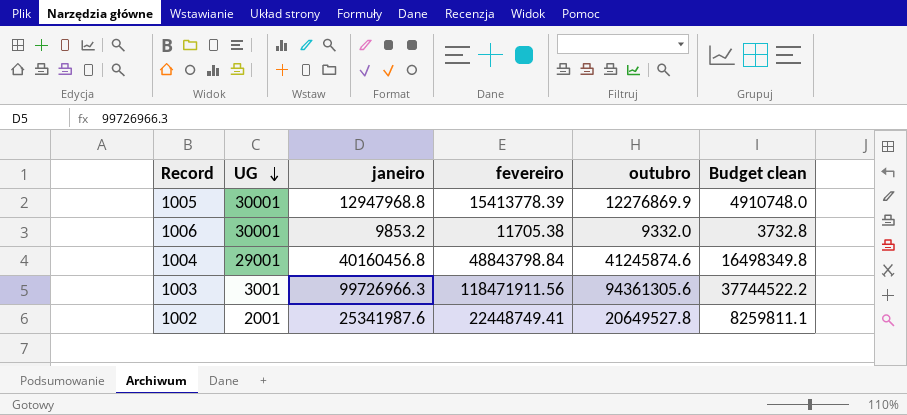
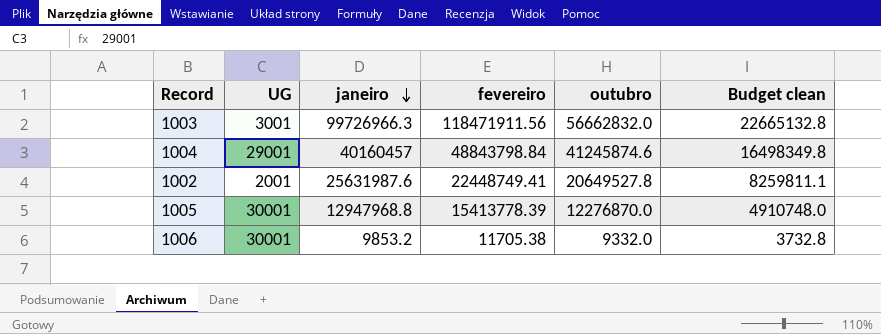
row order: UG descending -> janeiro descending
1003 | outubro: 94361305.6 -> 56662832.0
1003 | Budget clean: 37744522.2 -> 22665132.8
1004 | janeiro: 40160456.8 -> 40160457
1002 | janeiro: 25341987.6 -> 25631987.6
1005 | outubro: 12276869.9 -> 12276870.0

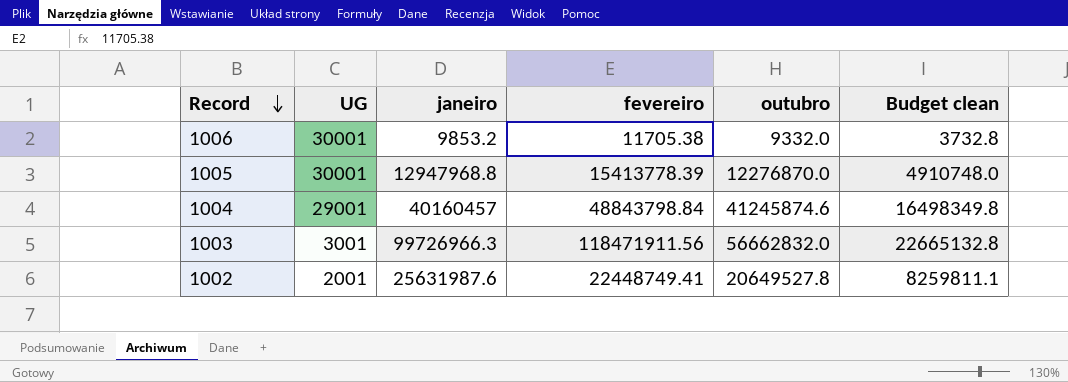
row order: janeiro descending -> Record descending

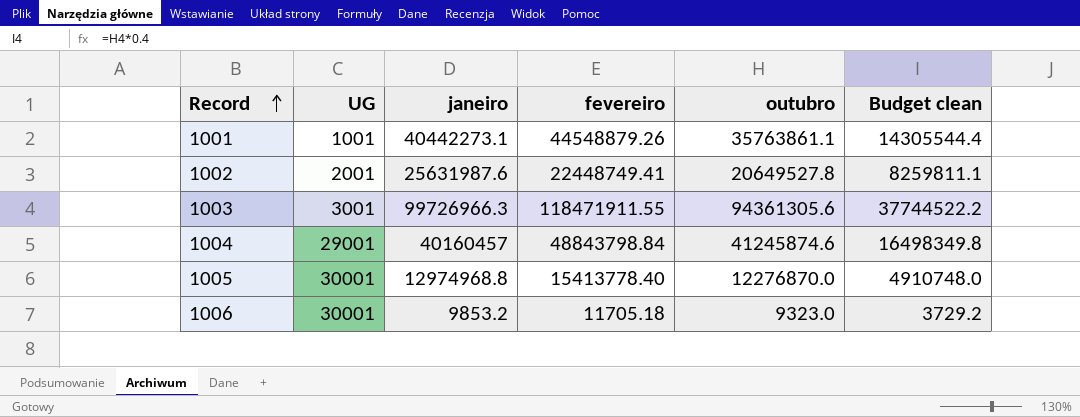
row order: Record descending -> Record ascending
row 1001: none -> 1001 | 40442273.1 | 44548879.26 | 35763861.1 | 14305544.4
1003 | fevereiro: 118471911.56 -> 118471911.55
1003 | outubro: 56662832.0 -> 94361305.6
1003 | Budget clean: 22665132.8 -> 37744522.2
1005 | janeiro: 12947968.8 -> 12974968.8
1005 | fevereiro: 15413778.39 -> 15413778.40
1006 | fevereiro: 11705.38 -> 11705.18
1006 | outubro: 9332.0 -> 9323.0
1006 | Budget clean: 3732.8 -> 3729.2

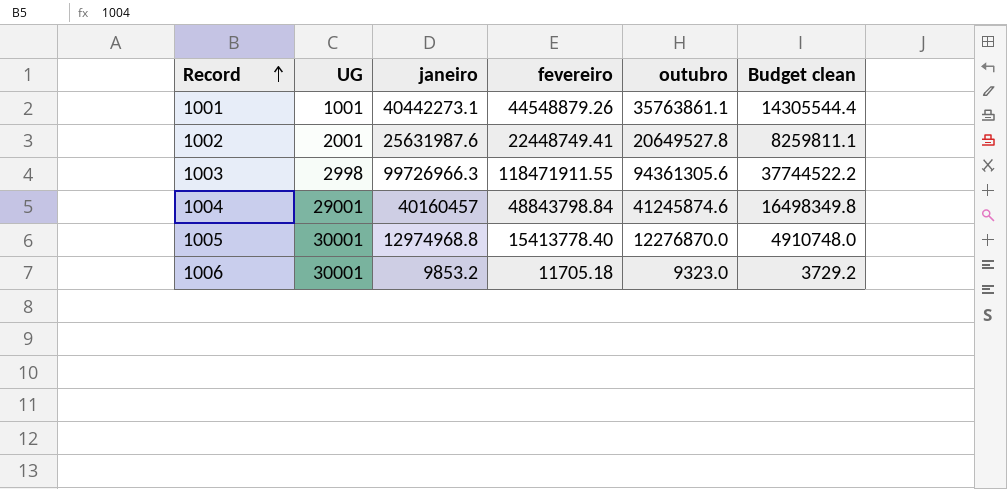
1003 | UG: 3001 -> 2998

